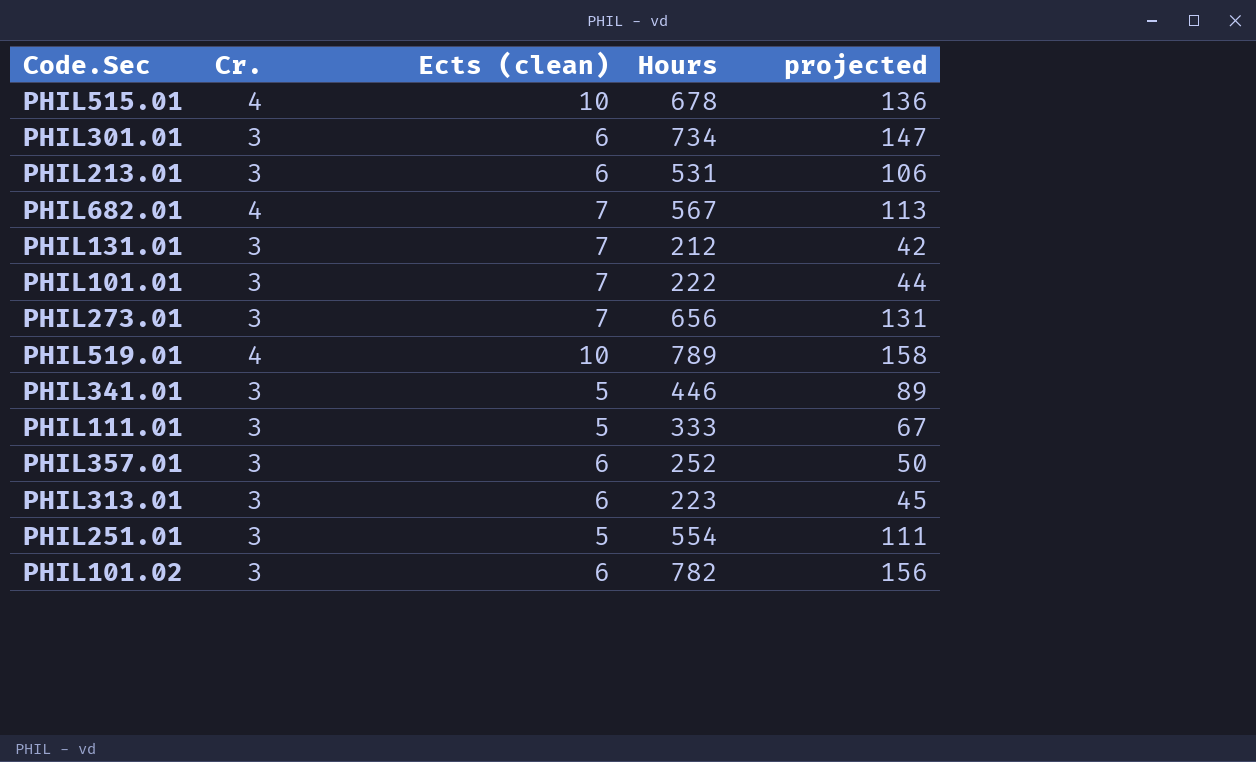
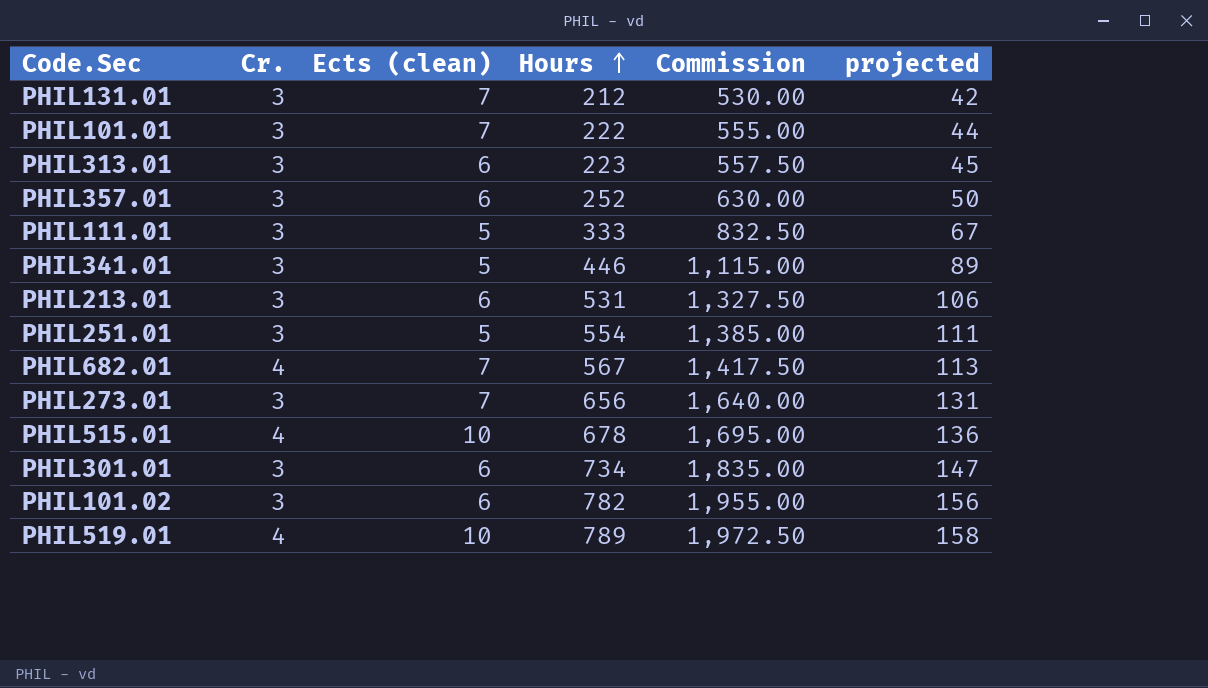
row order: none -> Hours ascending
column Commission | formula: none -> [Hours] * 2.5

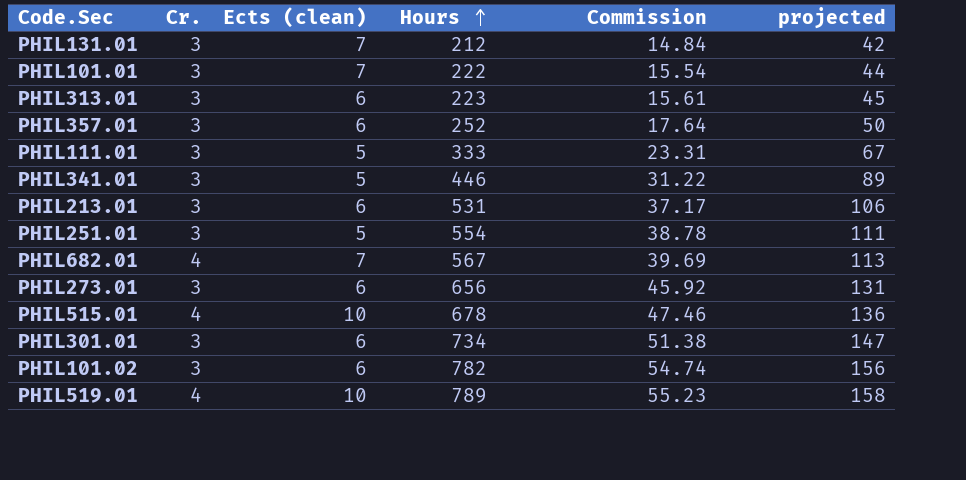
column Commission | formula: [Hours] * 2.5 -> [Hours] * 0.07
PHIL273.01 | Ects (clean): 7 -> 6

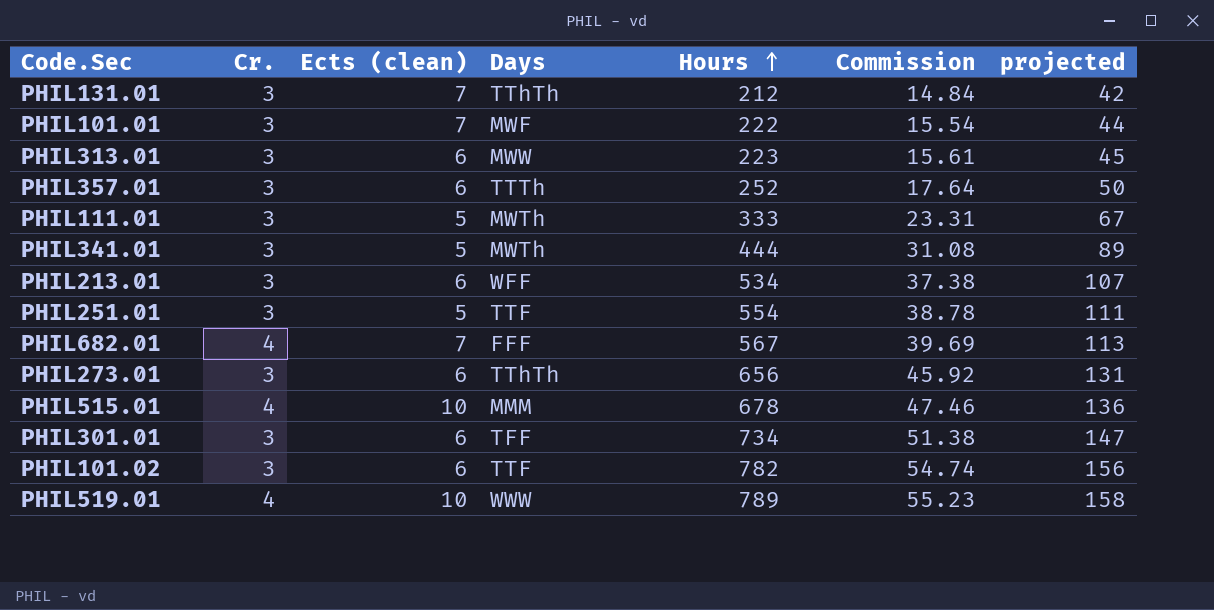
column Days | position: none -> 4
PHIL341.01 | Hours: 446 -> 444
PHIL341.01 | Commission: 31.22 -> 31.08
PHIL213.01 | Hours: 531 -> 534
PHIL213.01 | Commission: 37.17 -> 37.38
PHIL213.01 | projected: 106 -> 107

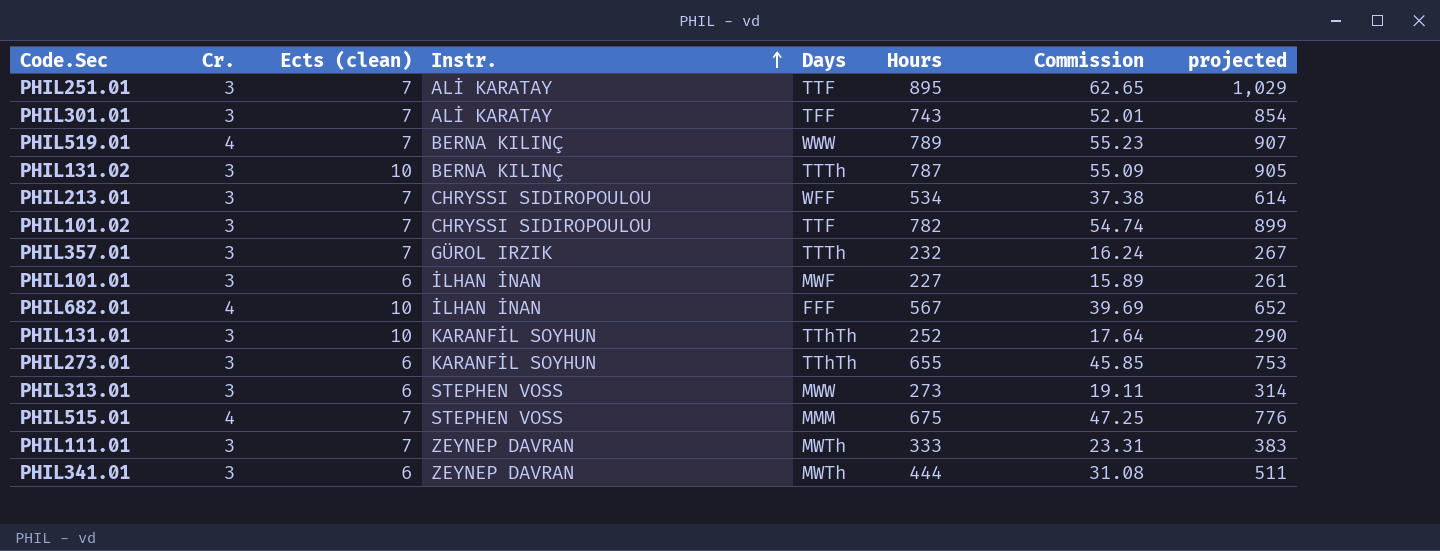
row order: Hours ascending -> Instr. ascending
column Instr. | position: none -> 4
column projected | formula: [Hours] * 0.2 -> [Hours] * 1.15
PHIL251.01 | Ects (clean): 5 -> 7
PHIL251.01 | Hours: 554 -> 895
PHIL251.01 | Commission: 38.78 -> 62.65
PHIL301.01 | Ects (clean): 6 -> 7
PHIL301.01 | Hours: 734 -> 743
PHIL301.01 | Commission: 51.38 -> 52.01
PHIL519.01 | Ects (clean): 10 -> 7
row PHIL131.02: none -> 3 | 10 | BERNA KILINÇ | TTTh | 787 | 55.09 | 905
PHIL213.01 | Ects (clean): 6 -> 7
PHIL101.02 | Ects (clean): 6 -> 7
PHIL357.01 | Ects (clean): 6 -> 7
PHIL357.01 | Hours: 252 -> 232
PHIL357.01 | Commission: 17.64 -> 16.24
PHIL101.01 | Ects (clean): 7 -> 6
PHIL101.01 | Hours: 222 -> 227
PHIL101.01 | Commission: 15.54 -> 15.89
PHIL682.01 | Ects (clean): 7 -> 10
PHIL131.01 | Ects (clean): 7 -> 10
PHIL131.01 | Hours: 212 -> 252
PHIL131.01 | Commission: 14.84 -> 17.64
PHIL273.01 | Hours: 656 -> 655
PHIL273.01 | Commission: 45.92 -> 45.85
PHIL313.01 | Hours: 223 -> 273
PHIL313.01 | Commission: 15.61 -> 19.11
PHIL515.01 | Ects (clean): 10 -> 7
PHIL515.01 | Hours: 678 -> 675
PHIL515.01 | Commission: 47.46 -> 47.25
PHIL111.01 | Ects (clean): 5 -> 7
PHIL341.01 | Ects (clean): 5 -> 6

